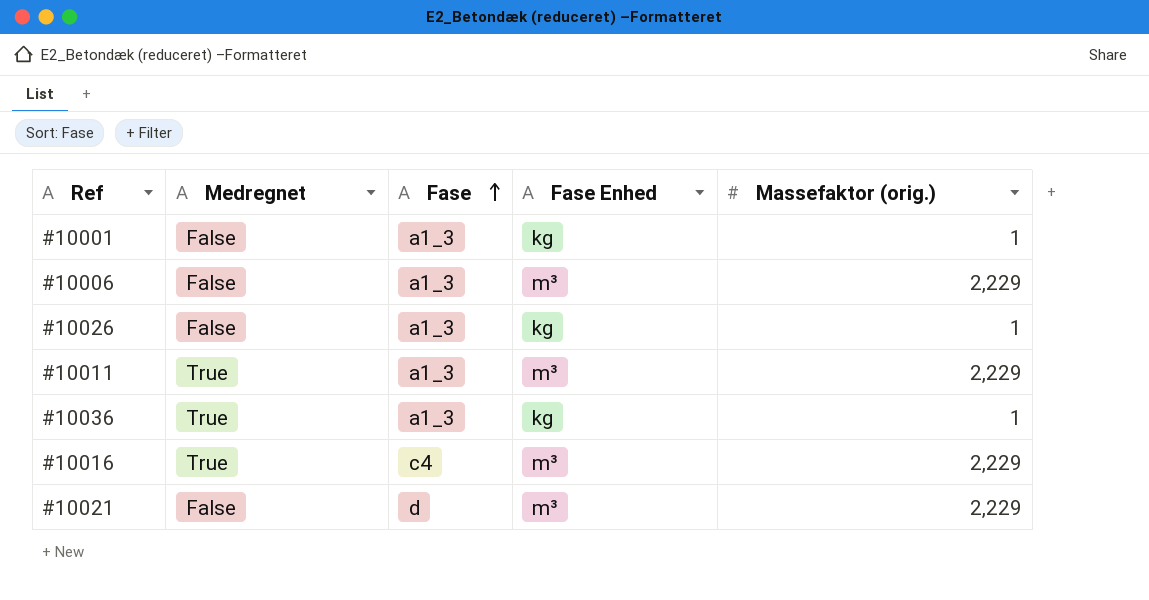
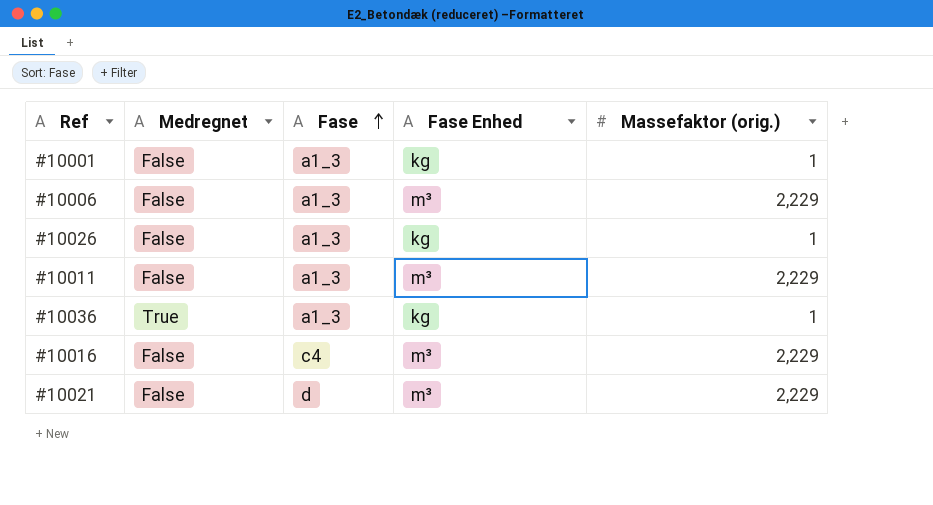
#10011 | Medregnet: True -> False
#10016 | Medregnet: True -> False

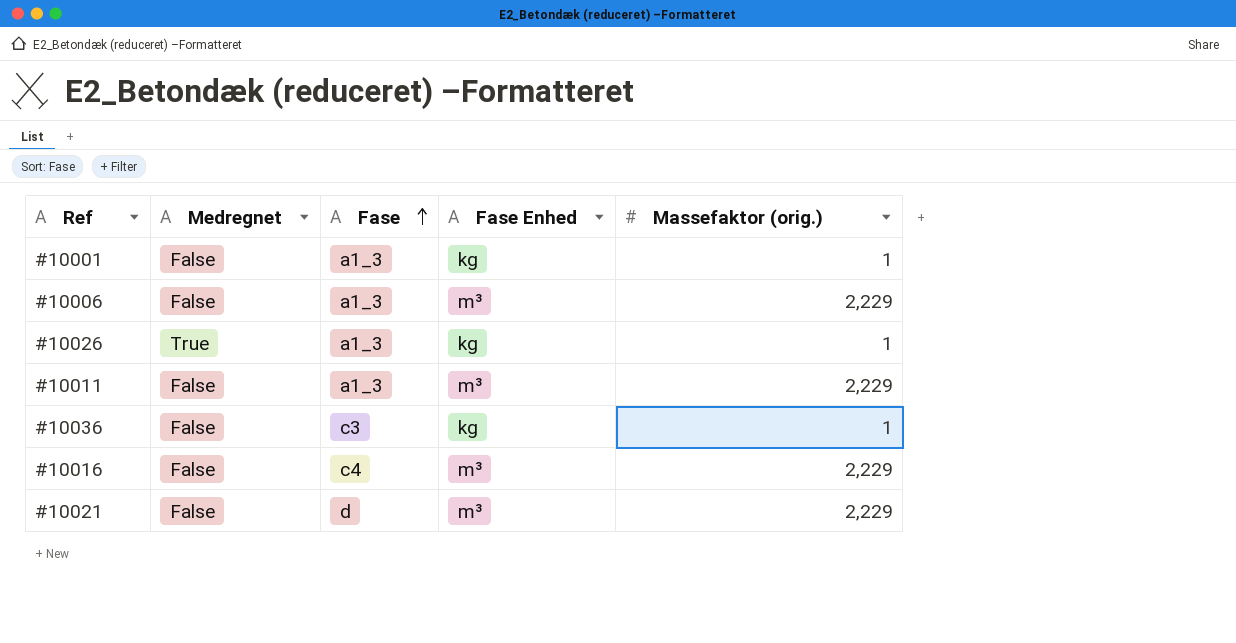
#10026 | Medregnet: False -> True
#10036 | Medregnet: True -> False
#10036 | Fase: a1_3 -> c3

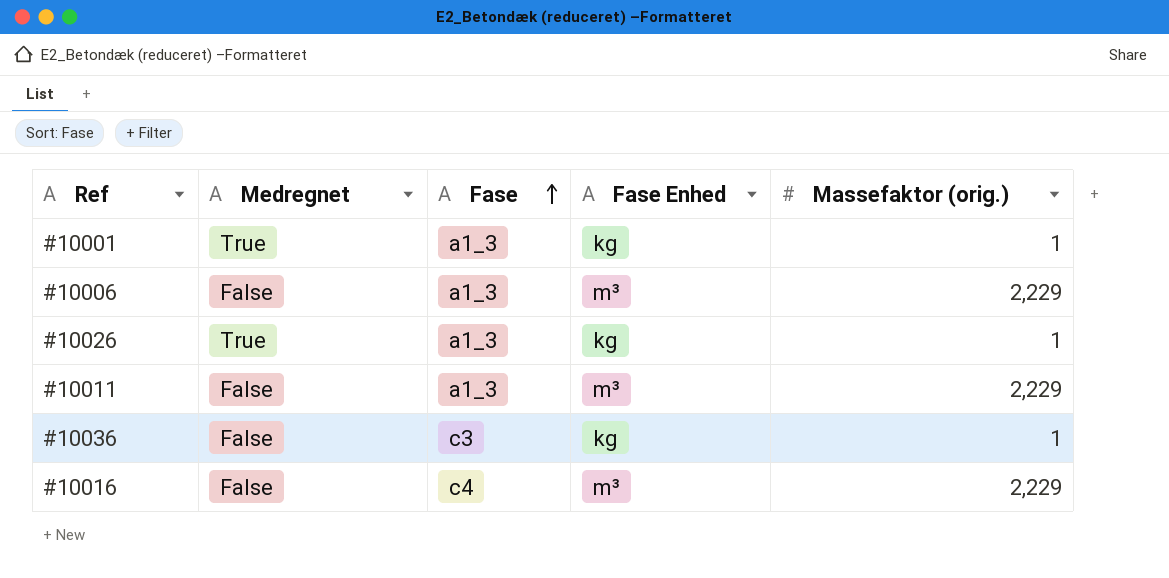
row #10021: False | d | m³ | 2,229 -> none
#10001 | Medregnet: False -> True

